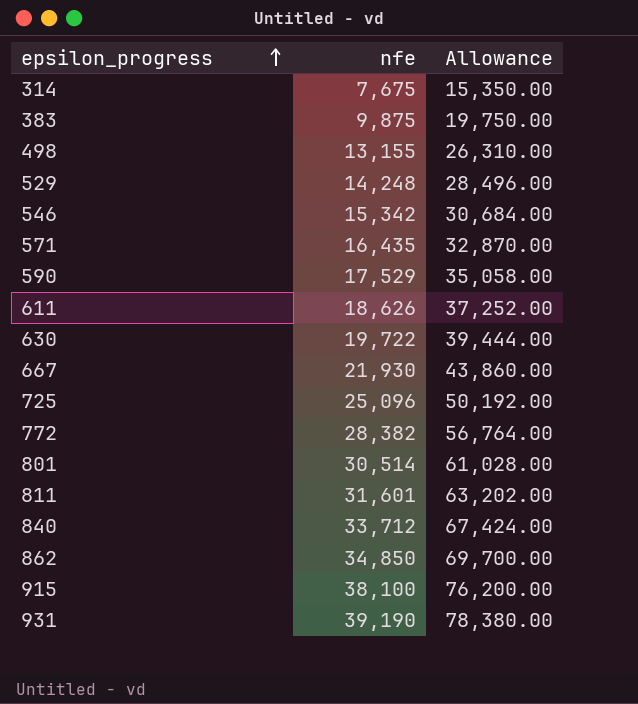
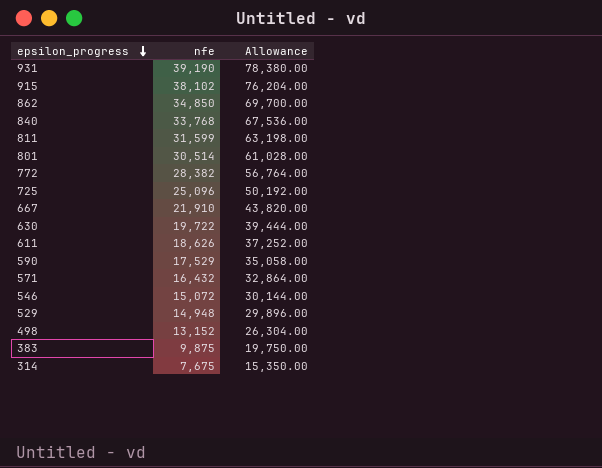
row order: epsilon_progress ascending -> epsilon_progress descending
915 | nfe: 38,100 -> 38,102
915 | Allowance: 76,200.00 -> 76,204.00
840 | nfe: 33,712 -> 33,768
840 | Allowance: 67,424.00 -> 67,536.00
811 | nfe: 31,601 -> 31,599
811 | Allowance: 63,202.00 -> 63,198.00
667 | nfe: 21,930 -> 21,910
667 | Allowance: 43,860.00 -> 43,820.00
571 | nfe: 16,435 -> 16,432
571 | Allowance: 32,870.00 -> 32,864.00
546 | nfe: 15,342 -> 15,072
546 | Allowance: 30,684.00 -> 30,144.00
529 | nfe: 14,248 -> 14,948
529 | Allowance: 28,496.00 -> 29,896.00
498 | nfe: 13,155 -> 13,152
498 | Allowance: 26,310.00 -> 26,304.00

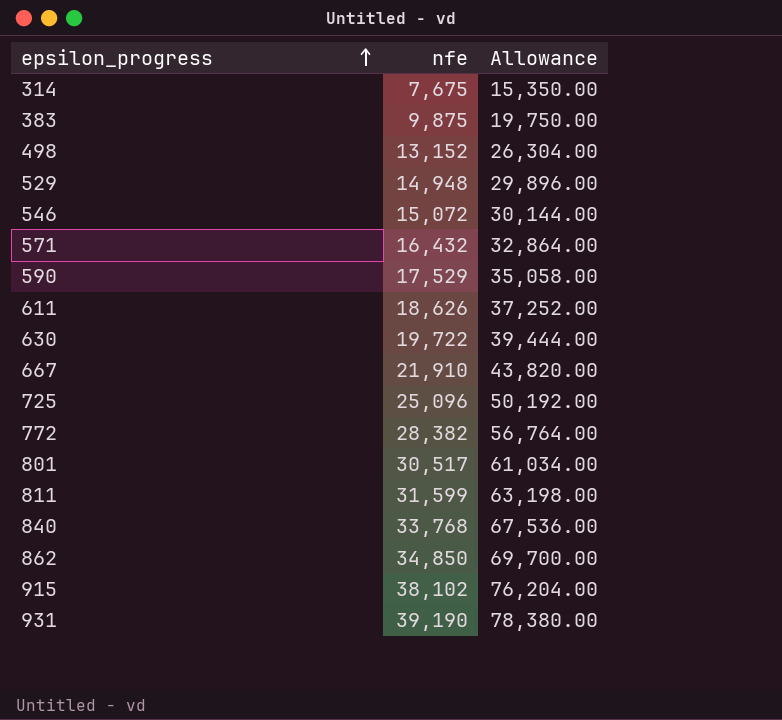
row order: epsilon_progress descending -> epsilon_progress ascending
801 | nfe: 30,514 -> 30,517
801 | Allowance: 61,028.00 -> 61,034.00

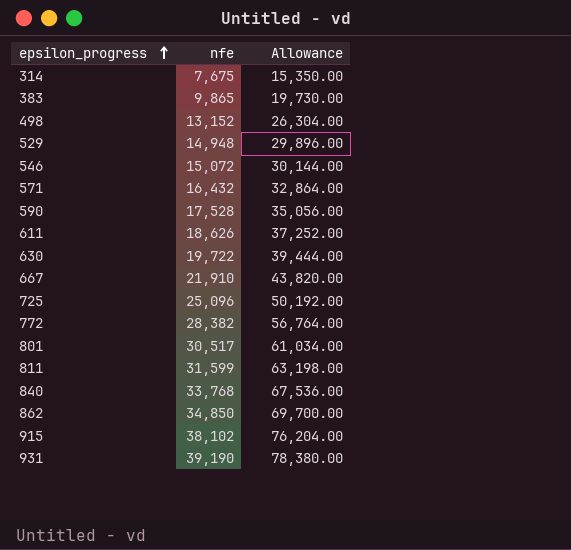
383 | nfe: 9,875 -> 9,865
383 | Allowance: 19,750.00 -> 19,730.00
590 | nfe: 17,529 -> 17,528
590 | Allowance: 35,058.00 -> 35,056.00

